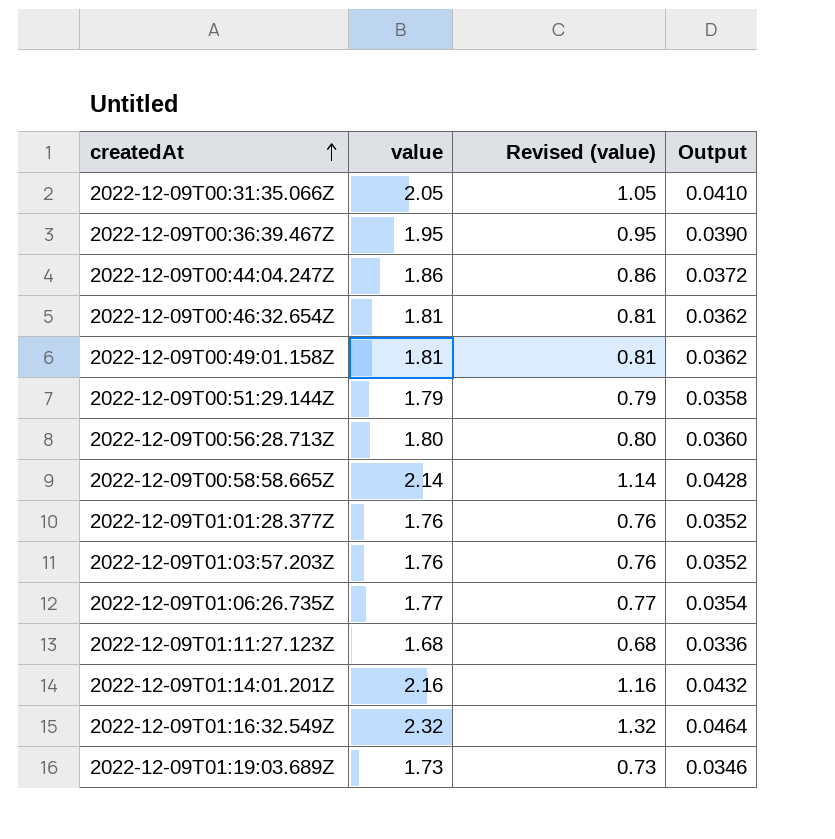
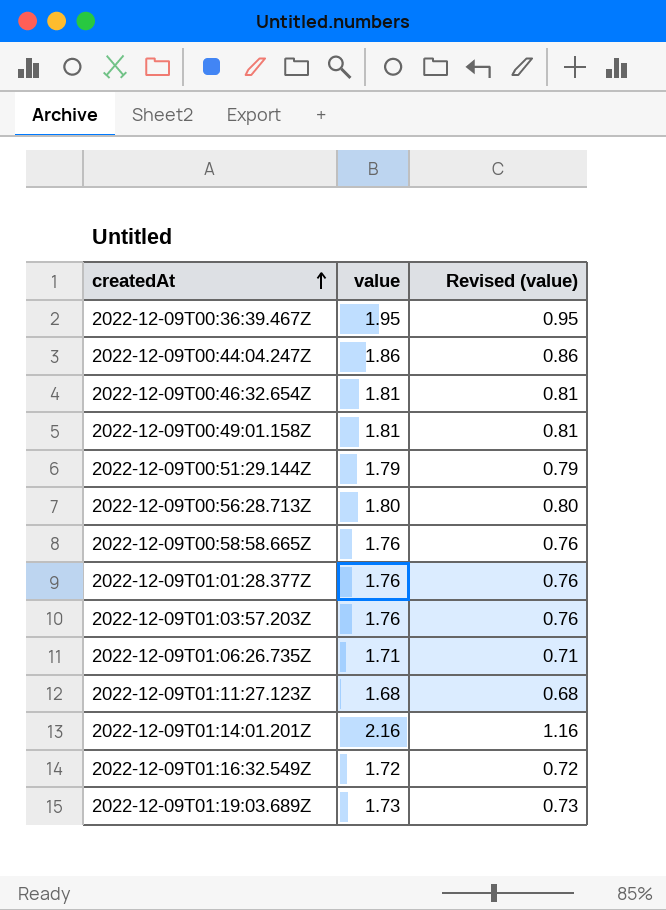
column Output | formula: [value] * 0.02 -> none
row 2022-12-09T00:31:35.066Z: 2.05 | 1.05 | 0.0410 -> none
2022-12-09T00:58:58.665Z | value: 2.14 -> 1.76
2022-12-09T00:58:58.665Z | Revised (value): 1.14 -> 0.76
2022-12-09T01:06:26.735Z | value: 1.77 -> 1.71
2022-12-09T01:06:26.735Z | Revised (value): 0.77 -> 0.71
2022-12-09T01:16:32.549Z | value: 2.32 -> 1.72
2022-12-09T01:16:32.549Z | Revised (value): 1.32 -> 0.72

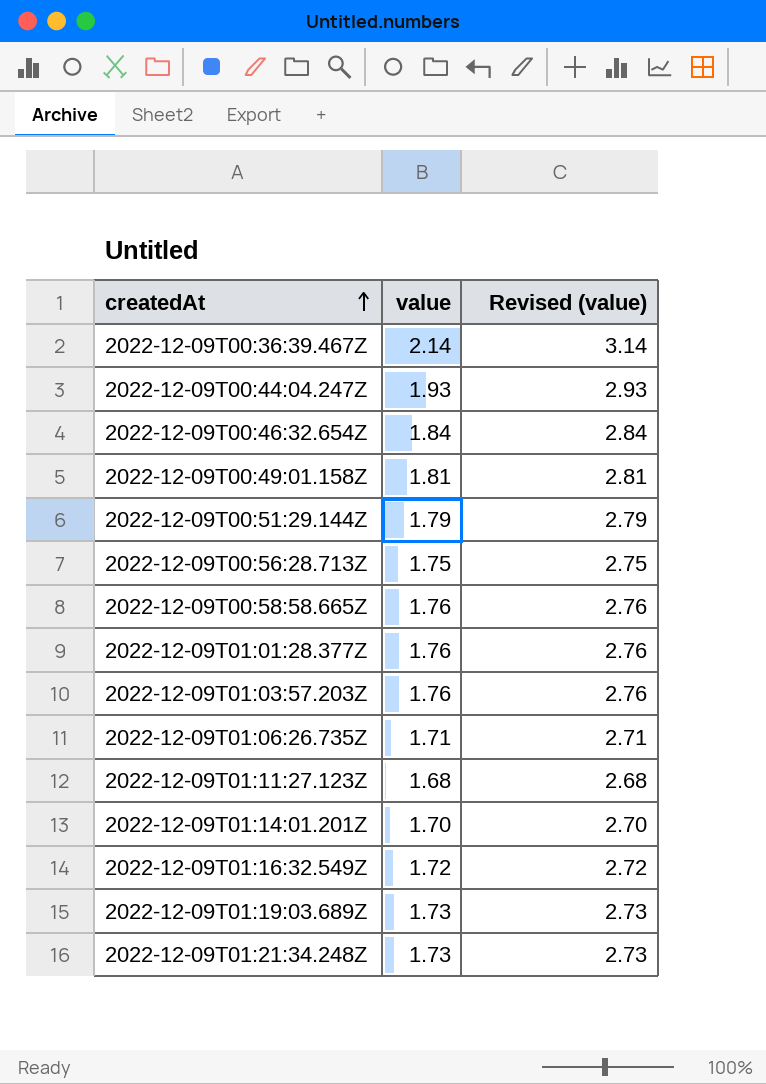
column Revised (value) | formula: [value] - 1 -> [value] + 1
2022-12-09T00:36:39.467Z | value: 1.95 -> 2.14
2022-12-09T00:44:04.247Z | value: 1.86 -> 1.93
2022-12-09T00:46:32.654Z | value: 1.81 -> 1.84
2022-12-09T00:56:28.713Z | value: 1.80 -> 1.75
2022-12-09T01:14:01.201Z | value: 2.16 -> 1.70
row 2022-12-09T01:21:34.248Z: none -> 1.73 | 2.73

